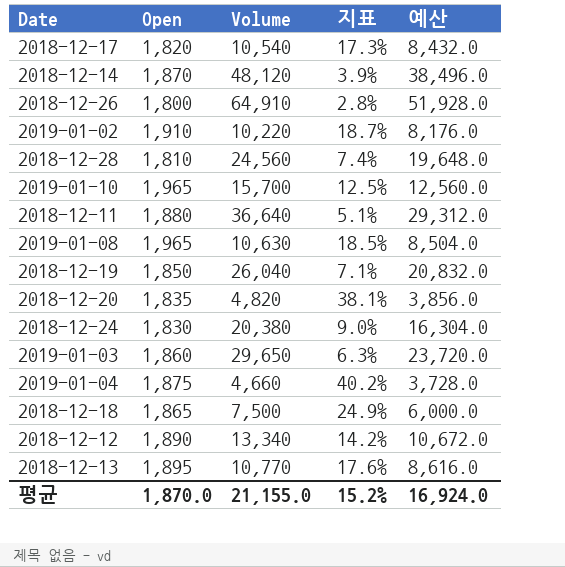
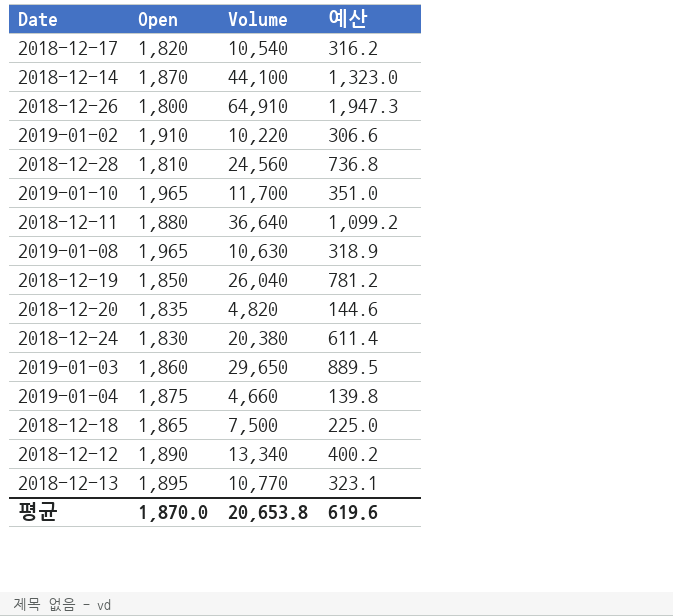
column 지표 | formula: [Open] / [Volume] -> none
column 예산 | formula: [Volume] * 0.8 -> [Volume] * 0.03
2018-12-14 | Volume: 48,120 -> 44,100
2019-01-10 | Volume: 15,700 -> 11,700
평균 | Volume: 21,155.0 -> 20,653.8
평균 | 예산: 16,924.0 -> 619.6

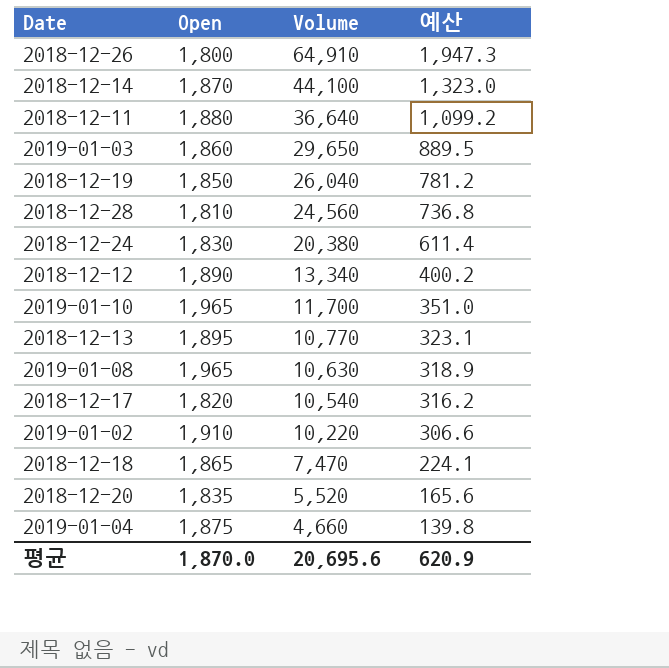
row order: none -> Volume descending
2018-12-18 | Volume: 7,500 -> 7,470
2018-12-18 | 예산: 225.0 -> 224.1
2018-12-20 | Volume: 4,820 -> 5,520
2018-12-20 | 예산: 144.6 -> 165.6
평균 | Volume: 20,653.8 -> 20,695.6
평균 | 예산: 619.6 -> 620.9

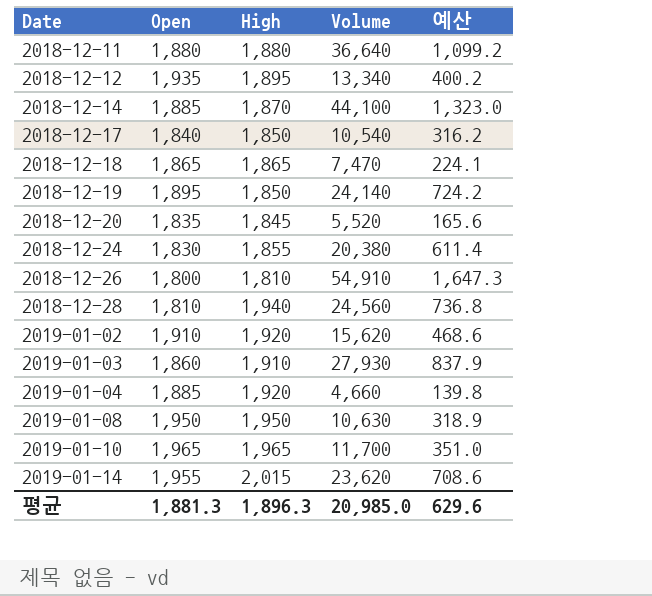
row order: Volume descending -> Date ascending
column High | position: none -> 3
row 2018-12-13: 1,895 | 10,770 | 323.1 -> none
2018-12-12 | Open: 1,890 -> 1,935
2018-12-14 | Open: 1,870 -> 1,885
2018-12-17 | Open: 1,820 -> 1,840
2018-12-19 | Open: 1,850 -> 1,895
2018-12-19 | Volume: 26,040 -> 24,140
2018-12-19 | 예산: 781.2 -> 724.2
2018-12-26 | Volume: 64,910 -> 54,910
2018-12-26 | 예산: 1,947.3 -> 1,647.3
2019-01-02 | Volume: 10,220 -> 15,620
2019-01-02 | 예산: 306.6 -> 468.6
2019-01-03 | Volume: 29,650 -> 27,930
2019-01-03 | 예산: 889.5 -> 837.9
2019-01-04 | Open: 1,875 -> 1,885
2019-01-08 | Open: 1,965 -> 1,950
row 2019-01-14: none -> 1,955 | 2,015 | 23,620 | 708.6
평균 | Open: 1,870.0 -> 1,881.3
평균 | Volume: 20,695.6 -> 20,985.0
평균 | 예산: 620.9 -> 629.6

